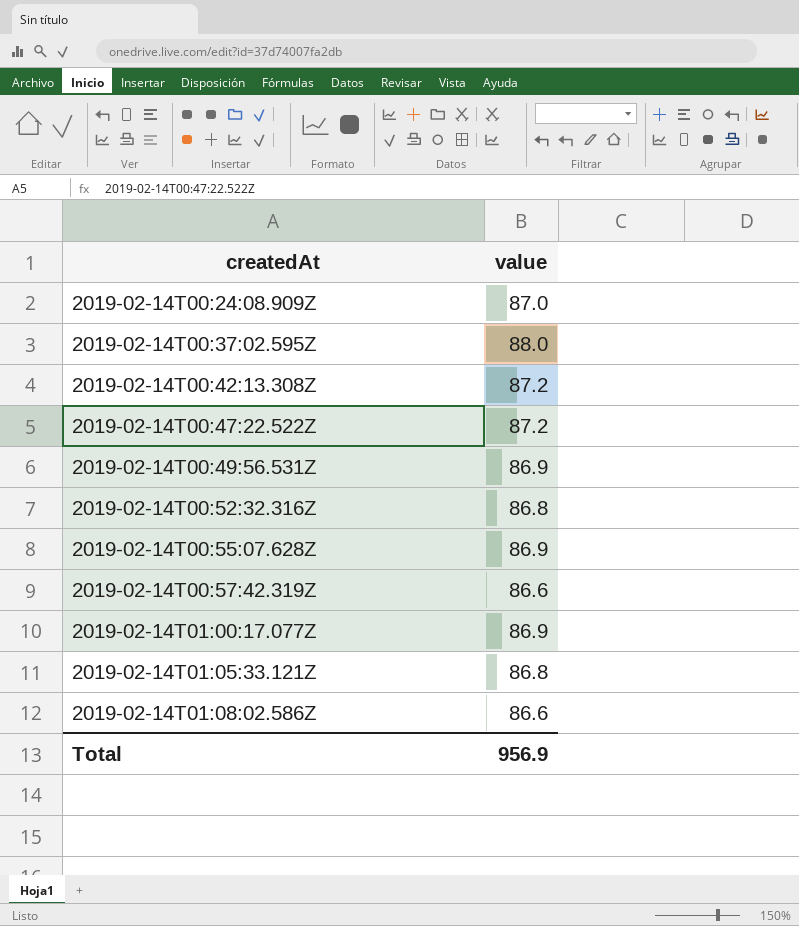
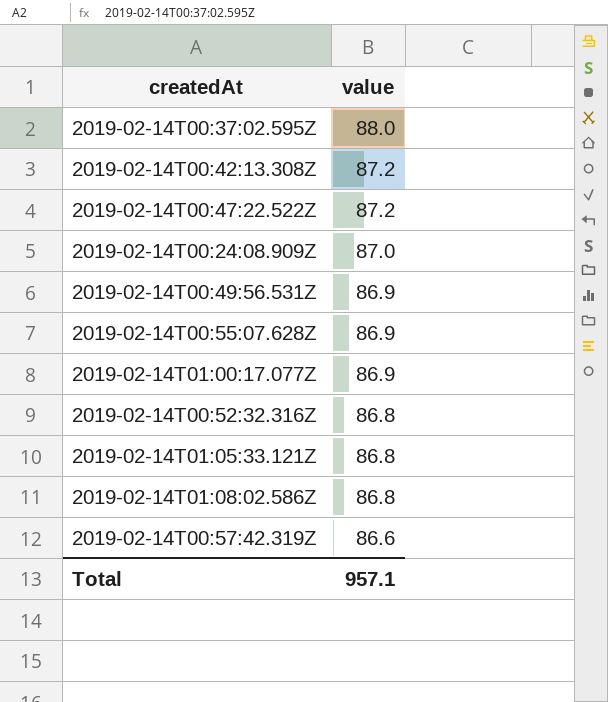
row order: createdAt ascending -> value descending
2019-02-14T01:08:02.586Z | value: 86.6 -> 86.8
Total | value: 956.9 -> 957.1

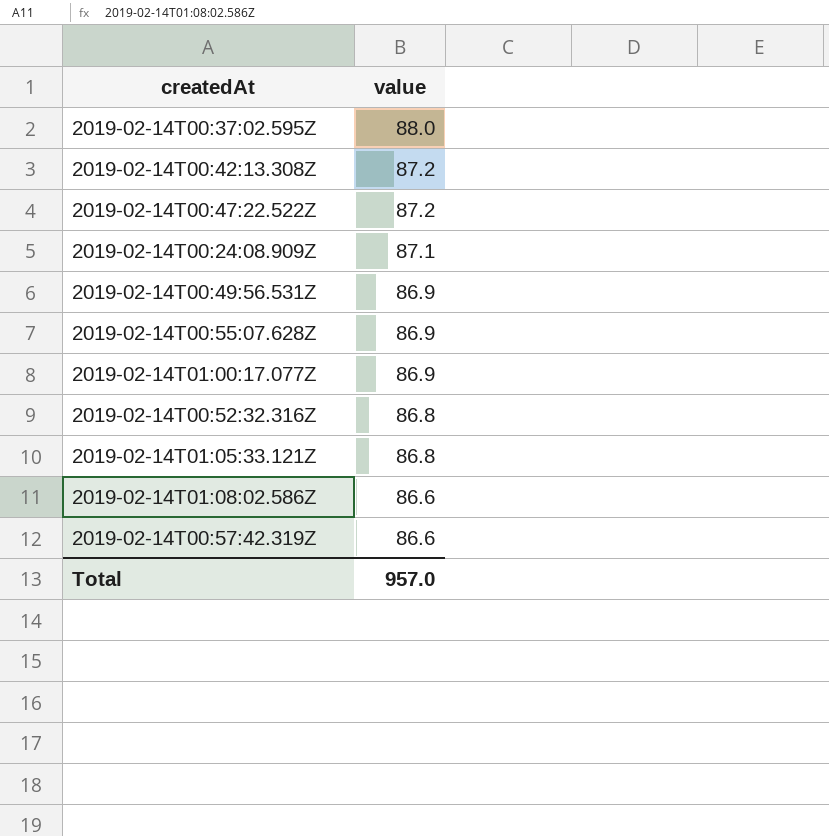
2019-02-14T00:24:08.909Z | value: 87.0 -> 87.1
2019-02-14T01:08:02.586Z | value: 86.8 -> 86.6
Total | value: 957.1 -> 957.0

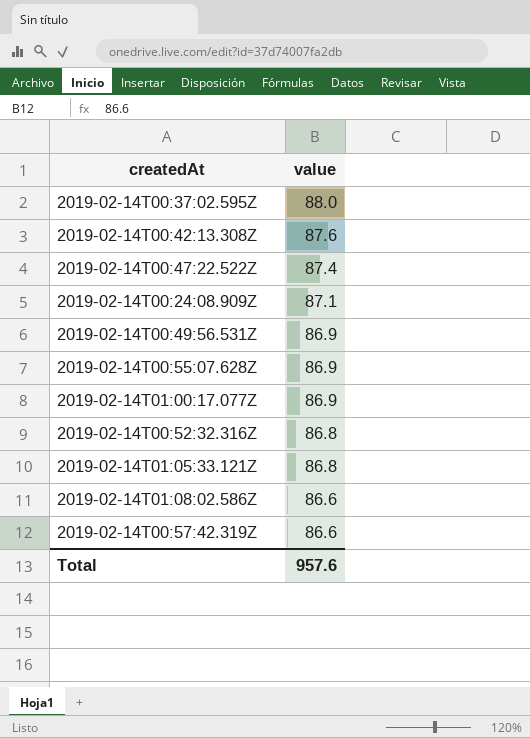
2019-02-14T00:42:13.308Z | value: 87.2 -> 87.6
2019-02-14T00:47:22.522Z | value: 87.2 -> 87.4
Total | value: 957.0 -> 957.6

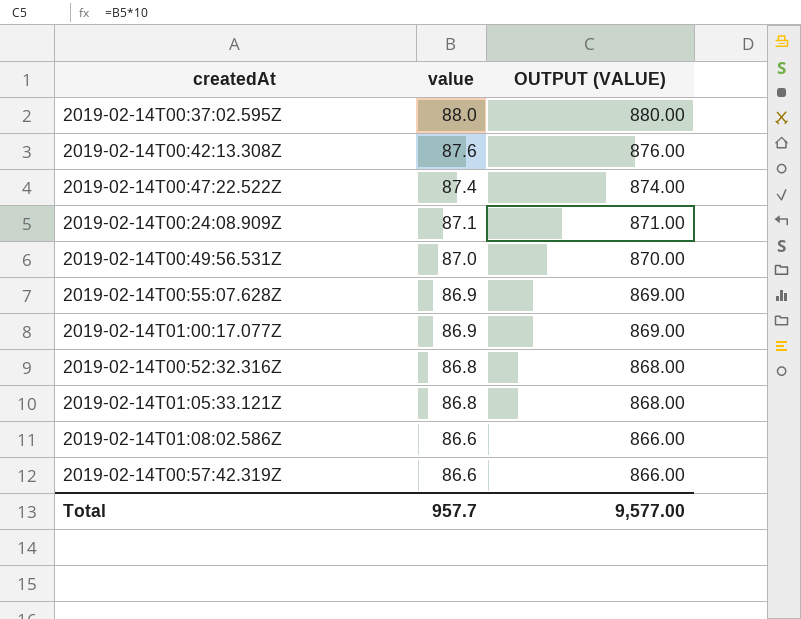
column OUTPUT (VALUE) | formula: none -> [value] * 10
2019-02-14T00:49:56.531Z | value: 86.9 -> 87.0
Total | value: 957.6 -> 957.7

